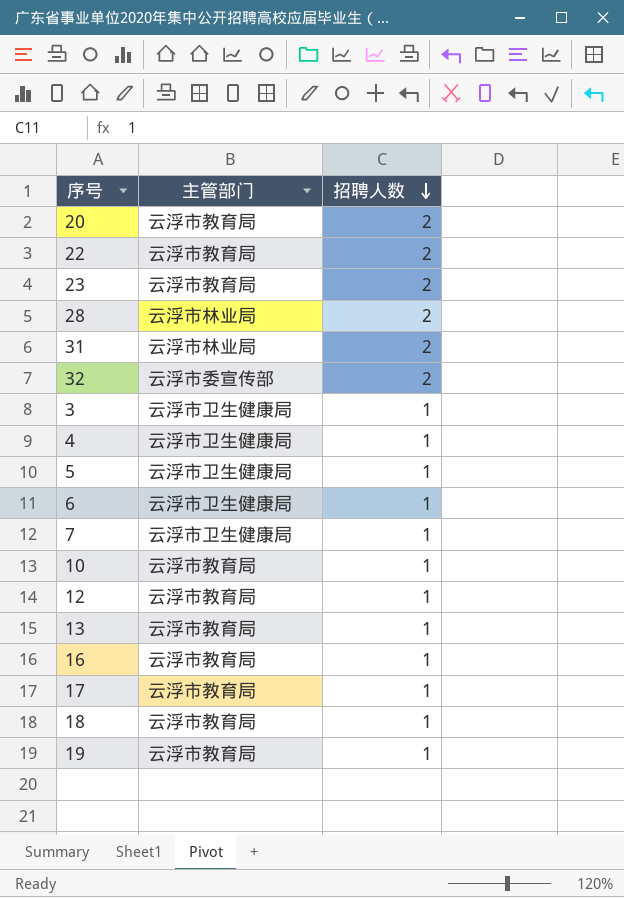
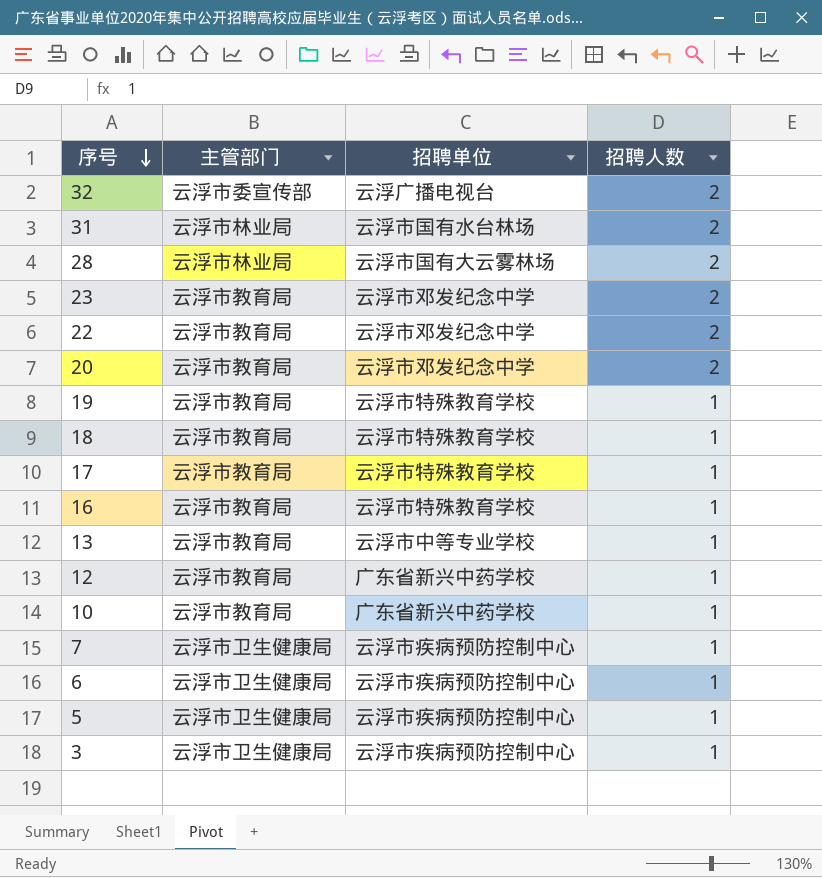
row order: 招聘人数 descending -> 序号 descending
column 招聘单位 | position: none -> 3
row 4: 云浮市卫生健康局 | 1 -> none

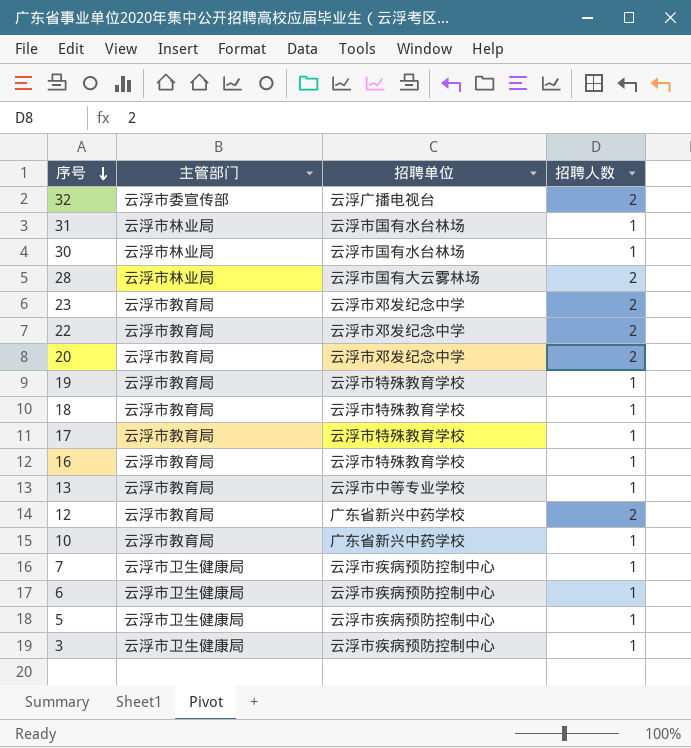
31 | 招聘人数: 2 -> 1
row 30: none -> 云浮市林业局 | 云浮市国有水台林场 | 1
12 | 招聘人数: 1 -> 2

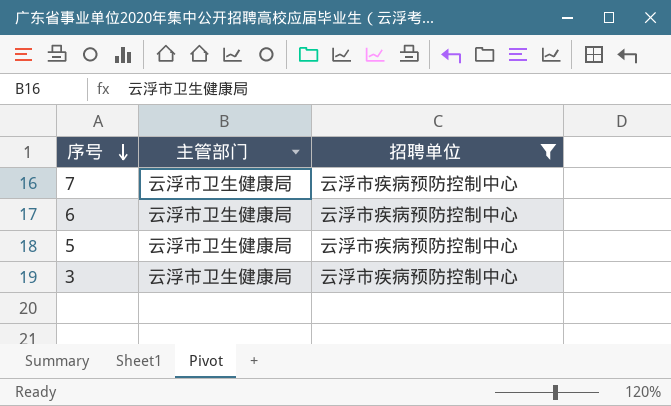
filter: none -> 招聘单位 = 云浮市疾病预防控制中心
column 招聘人数 | position: 4 -> none

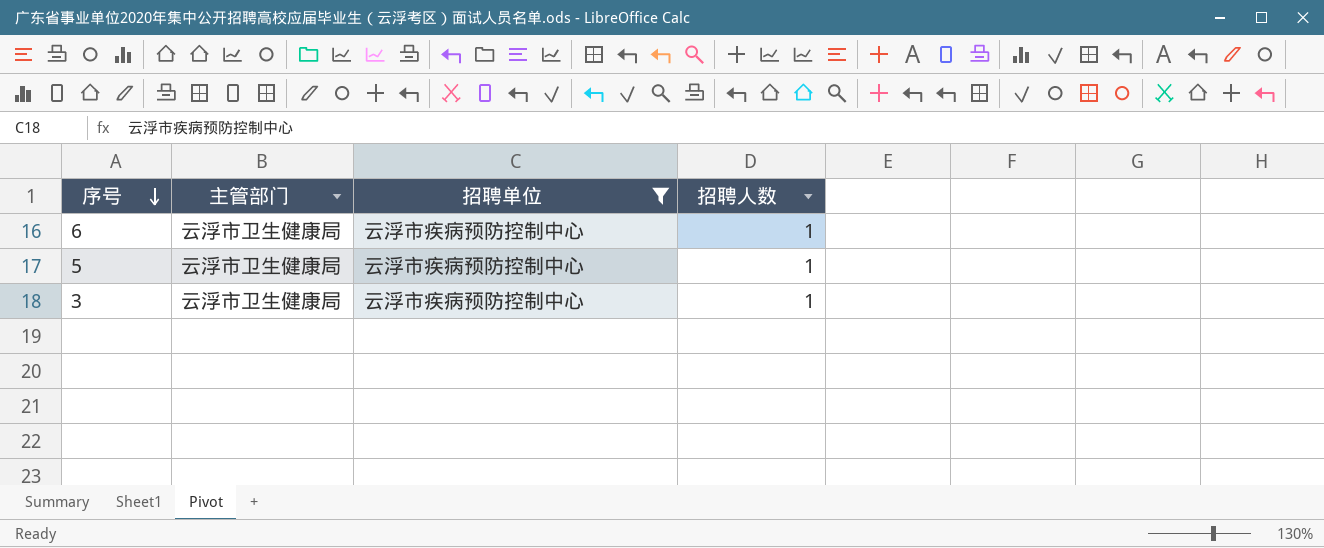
column 招聘人数 | position: none -> 4
row 7: 云浮市卫生健康局 | 云浮市疾病预防控制中心 -> none

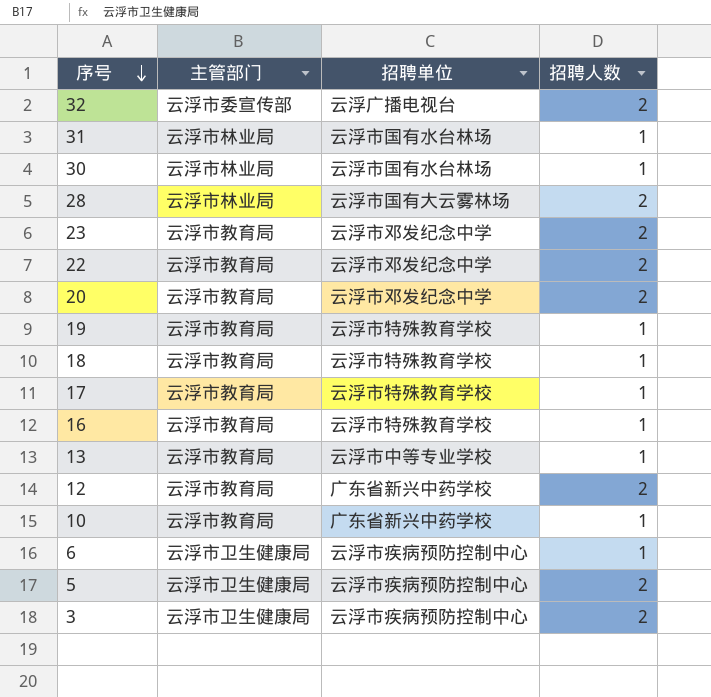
filter: 招聘单位 = 云浮市疾病预防控制中心 -> none
5 | 招聘人数: 1 -> 2
3 | 招聘人数: 1 -> 2

